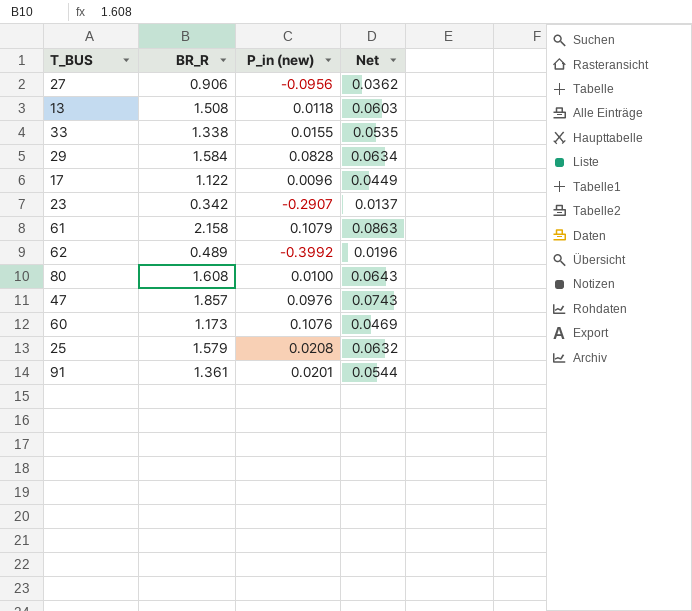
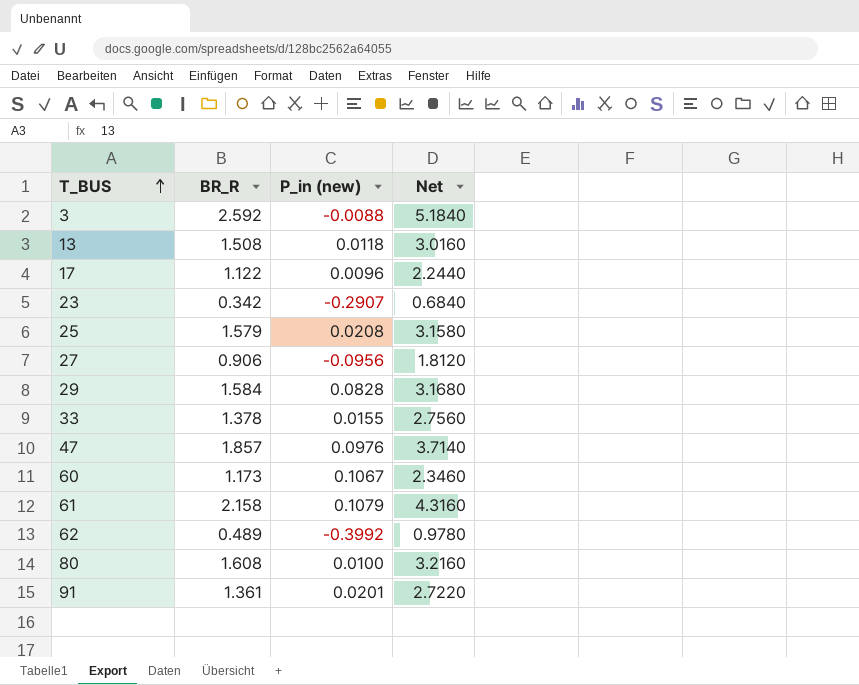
row order: none -> T_BUS ascending
column Net | formula: [BR_R] * 0.04 -> [BR_R] * 2
row 3: none -> 2.592 | -0.0088 | 5.1840
33 | BR_R: 1.338 -> 1.378
60 | P_in (new): 0.1076 -> 0.1067

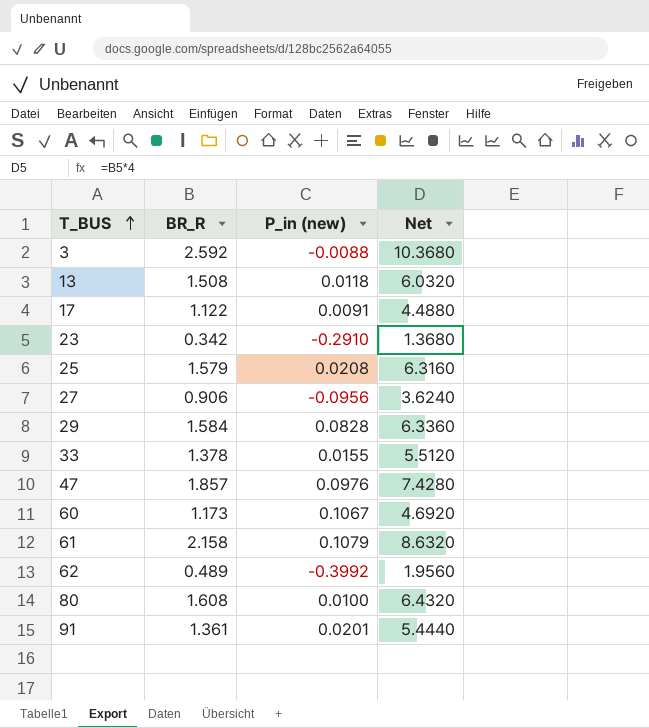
column Net | formula: [BR_R] * 2 -> [BR_R] * 4
17 | P_in (new): 0.0096 -> 0.0091
23 | P_in (new): -0.2907 -> -0.2910

